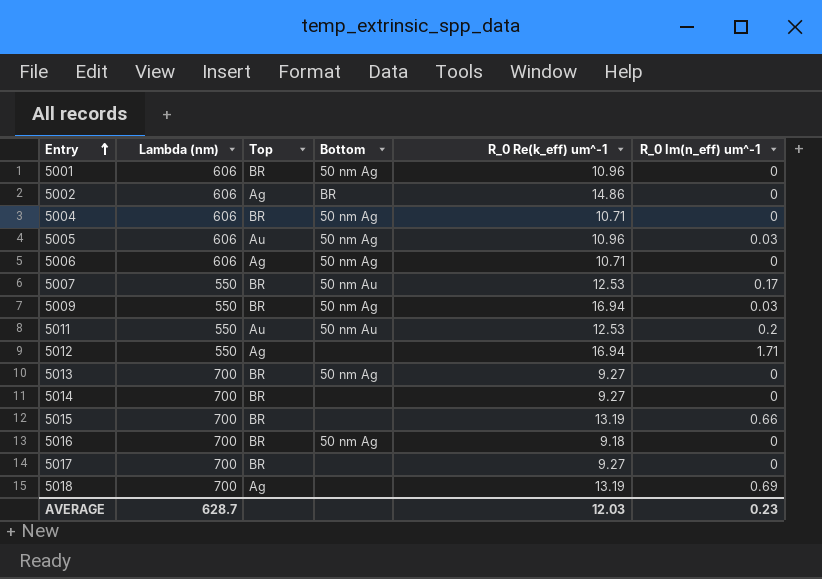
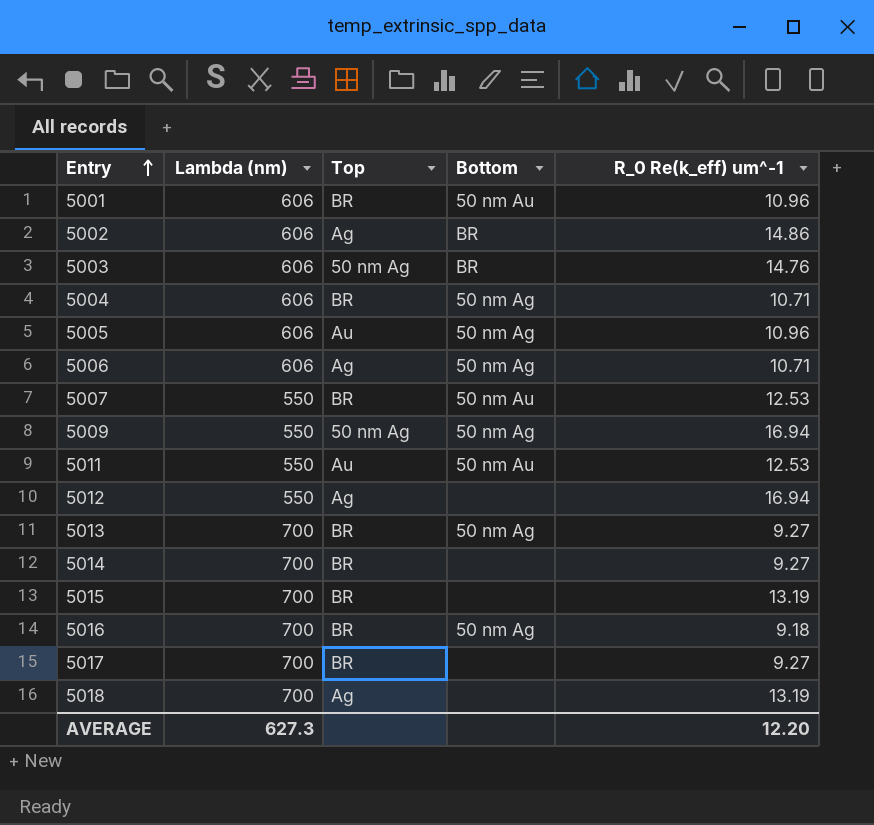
column R_0 Im(n_eff) um^-1 | position: 6 -> none
5001 | Bottom: 50 nm Ag -> 50 nm Au
row 5003: none -> 606 | 50 nm Ag | BR | 14.76
5009 | Top: BR -> 50 nm Ag
AVERAGE | Lambda (nm): 628.7 -> 627.3
AVERAGE | R_0 Re(k_eff) um^-1: 12.03 -> 12.20

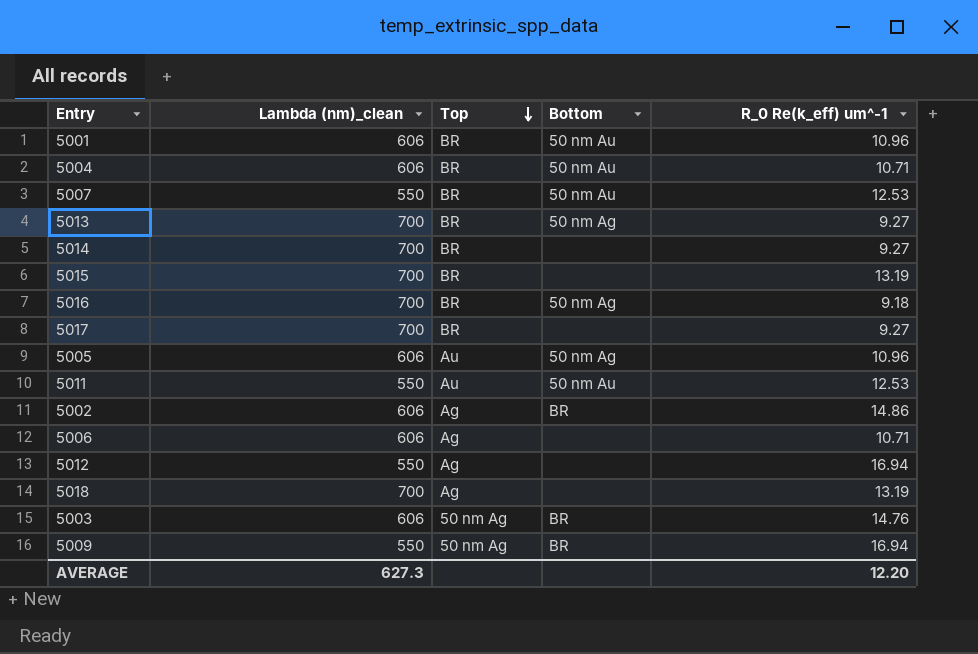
row order: Entry ascending -> Top descending
column name: Lambda (nm) -> Lambda (nm)_clean
5004 | Bottom: 50 nm Ag -> 50 nm Au
5006 | Bottom: 50 nm Ag -> none
5009 | Bottom: 50 nm Ag -> BR

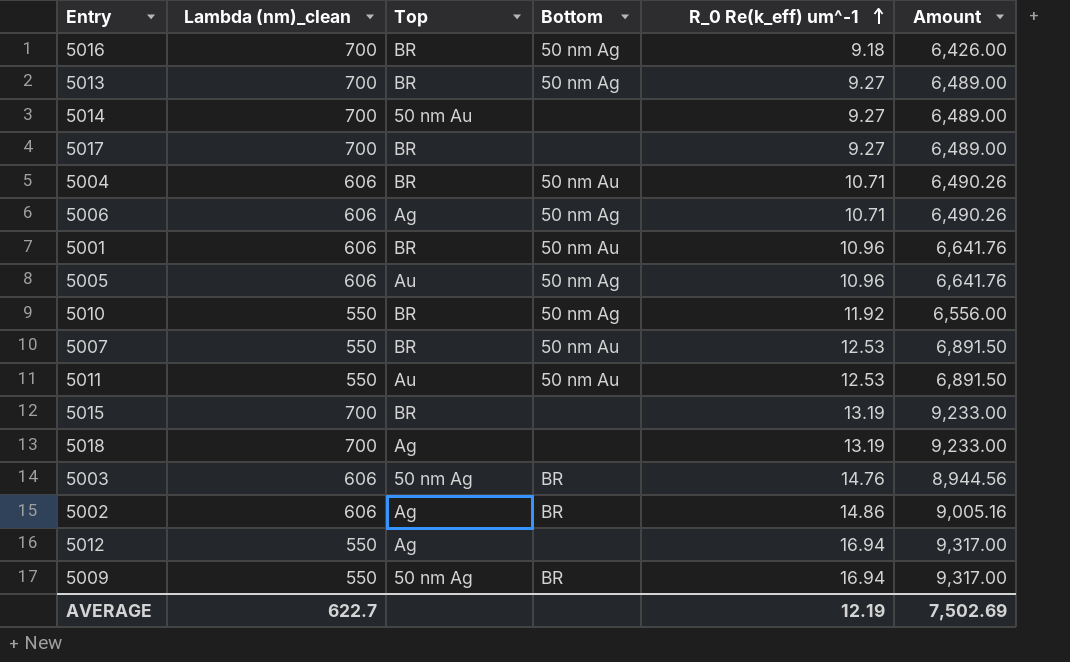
row order: Top descending -> R_0 Re(k_eff) um^-1 ascending
column Amount | formula: none -> [Lambda (nm)_clean] * [R_0 Re(k_eff) um^-1]
5014 | Top: BR -> 50 nm Au
5006 | Bottom: none -> 50 nm Ag
row 5010: none -> 550 | BR | 50 nm Ag | 11.92 | 6,556.00
AVERAGE | Lambda (nm)_clean: 627.3 -> 622.7
AVERAGE | R_0 Re(k_eff) um^-1: 12.20 -> 12.19

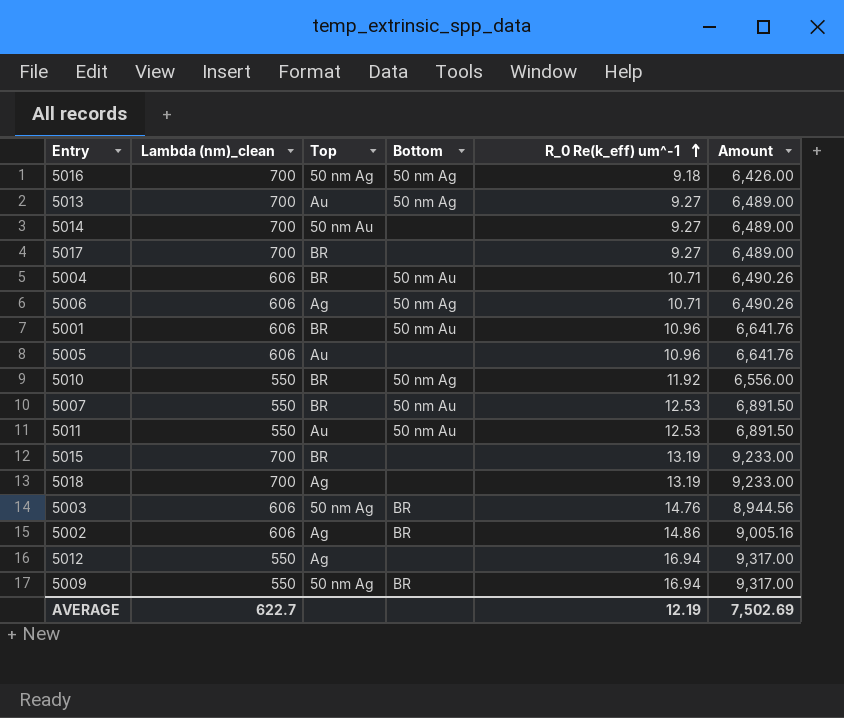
5016 | Top: BR -> 50 nm Ag
5013 | Top: BR -> Au
5005 | Bottom: 50 nm Ag -> none

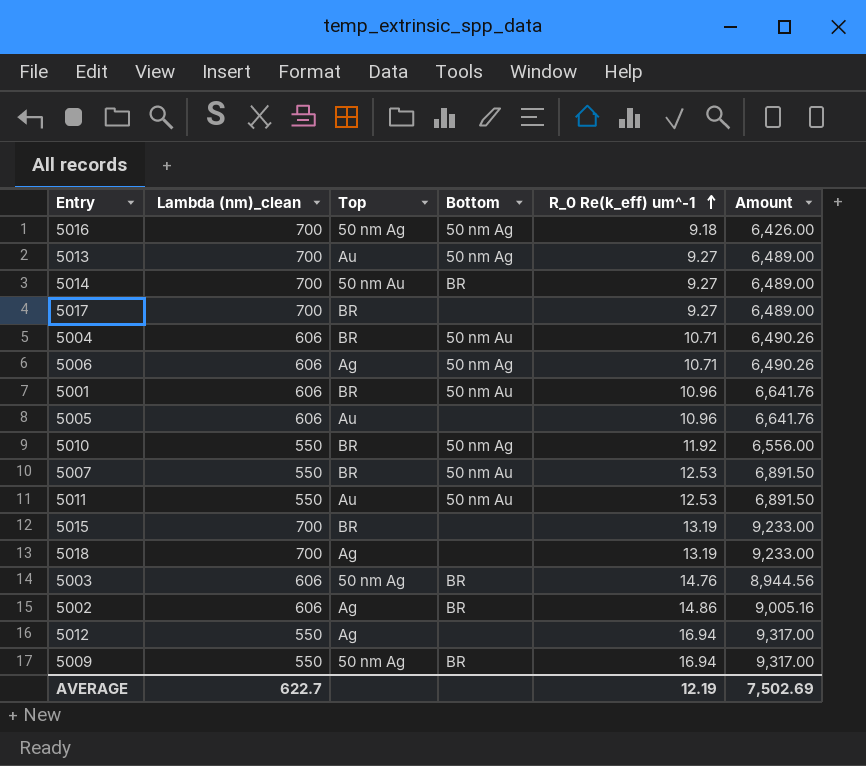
5014 | Bottom: none -> BR

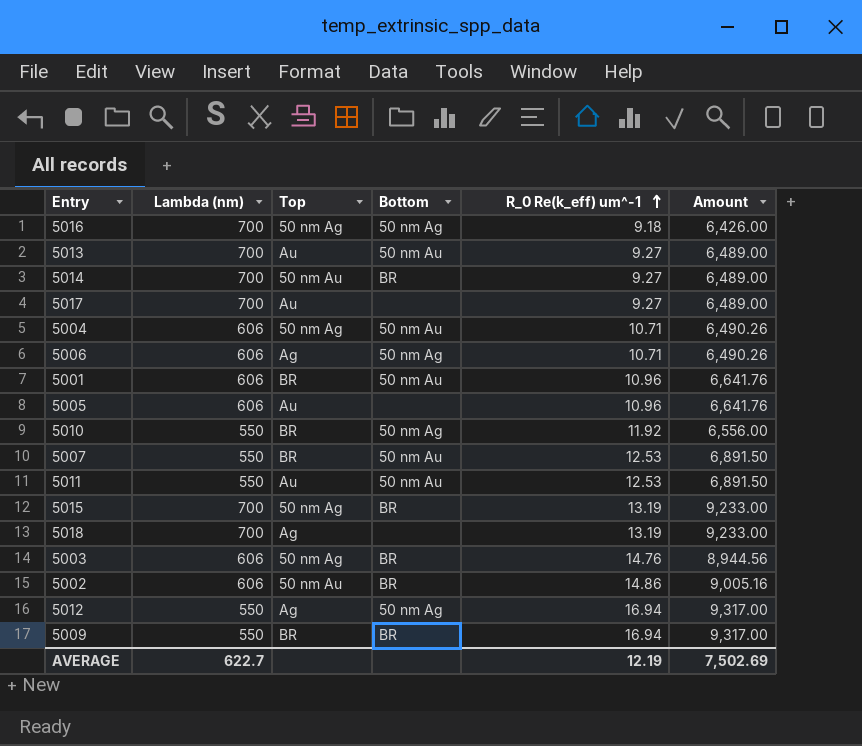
column name: Lambda (nm)_clean -> Lambda (nm)
5013 | Bottom: 50 nm Ag -> 50 nm Au
5017 | Top: BR -> Au
5004 | Top: BR -> 50 nm Ag
5015 | Top: BR -> 50 nm Ag
5015 | Bottom: none -> BR
5002 | Top: Ag -> 50 nm Au
5012 | Bottom: none -> 50 nm Ag
5009 | Top: 50 nm Ag -> BR

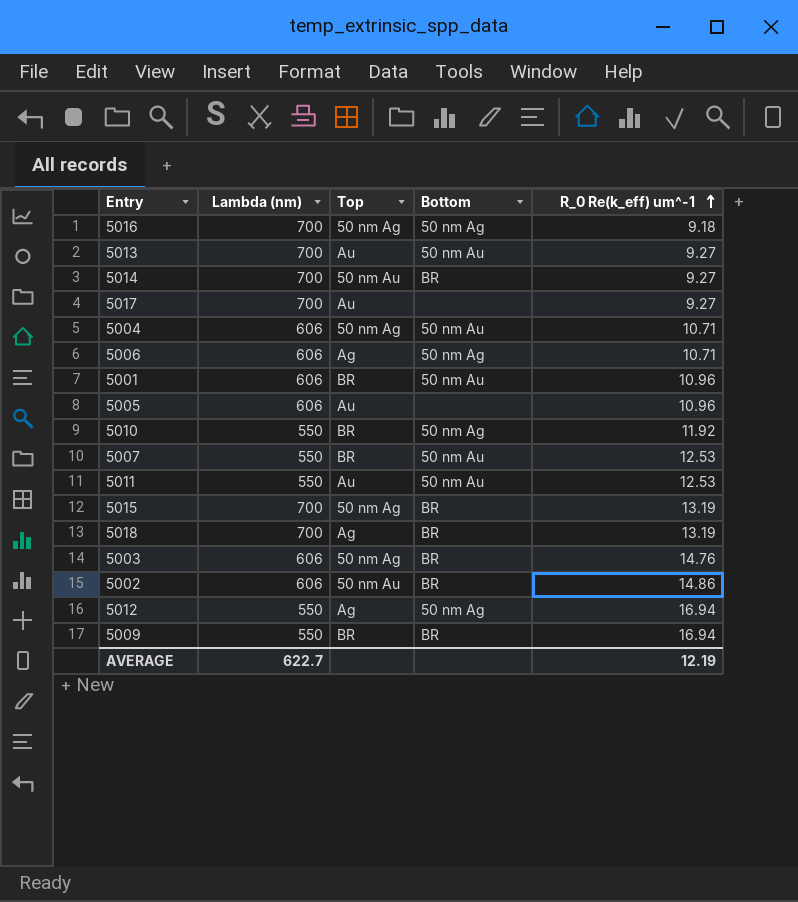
column Amount | formula: [Lambda (nm)] * [R_0 Re(k_eff) um^-1] -> none
5018 | Bottom: none -> BR

